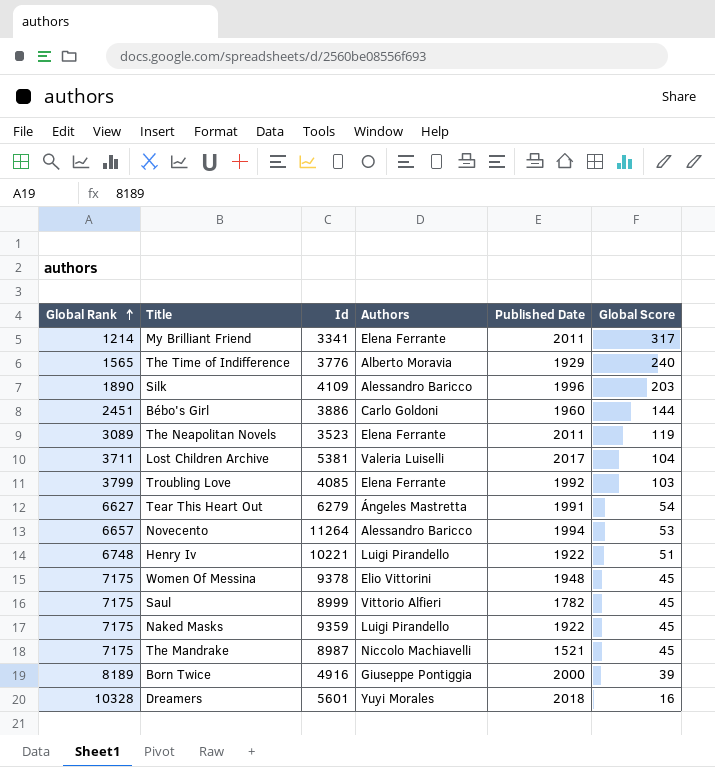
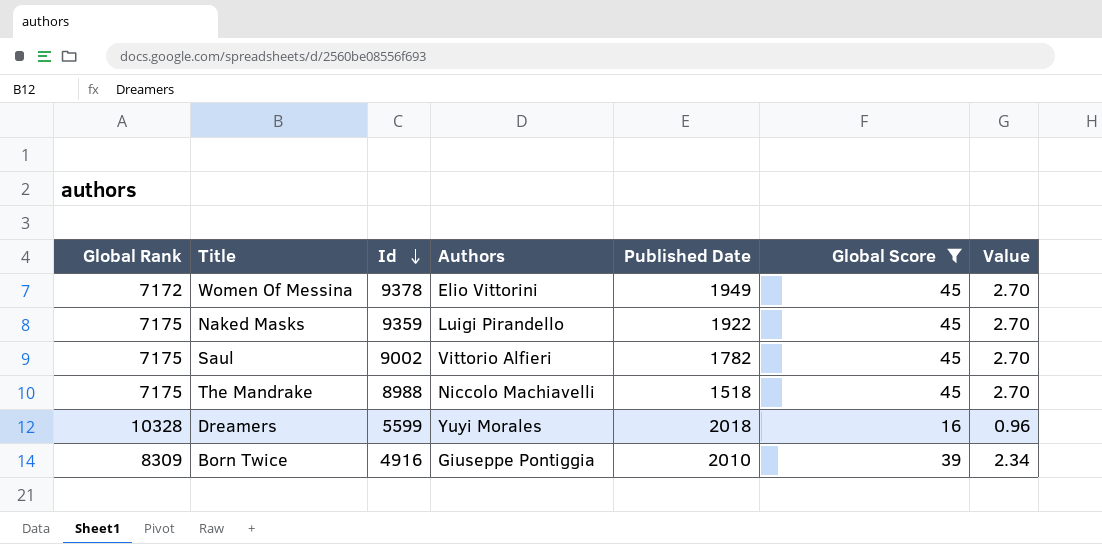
filter: none -> Global Score <= 45
row order: Global Rank ascending -> Id descending
column Value | formula: none -> [Global Score] * 0.06
Women Of Messina | Global Rank: 7175 -> 7172
Women Of Messina | Published Date: 1948 -> 1949
Saul | Id: 8999 -> 9002
The Mandrake | Id: 8987 -> 8988
The Mandrake | Published Date: 1521 -> 1518
Dreamers | Id: 5601 -> 5599
Born Twice | Global Rank: 8189 -> 8309
Born Twice | Published Date: 2000 -> 2010

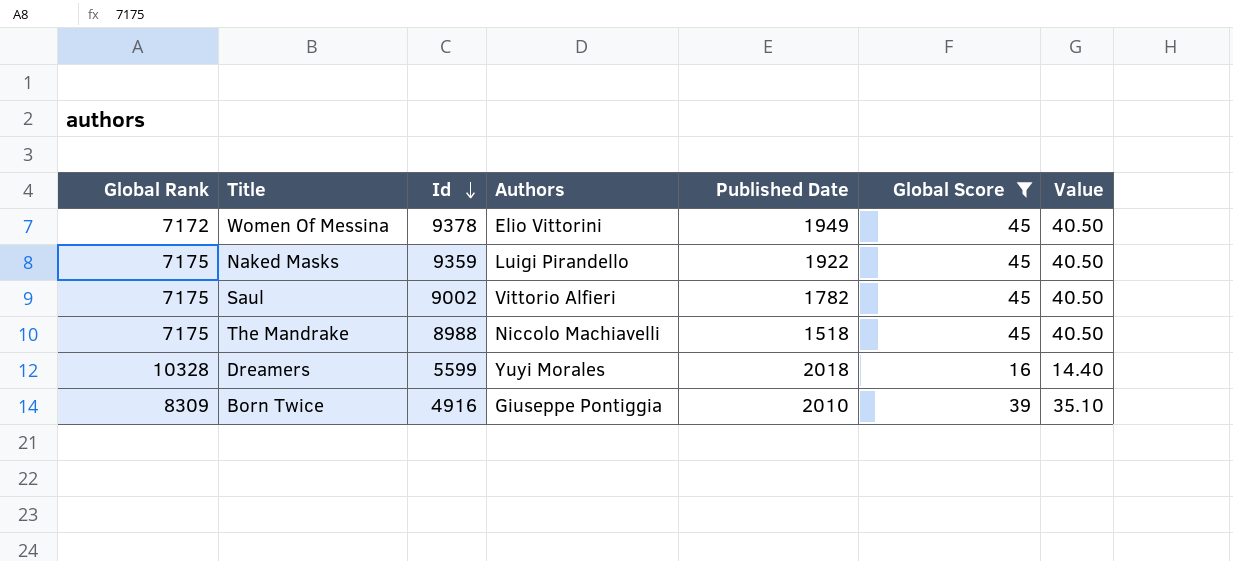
column Value | formula: [Global Score] * 0.06 -> [Global Score] * 0.9

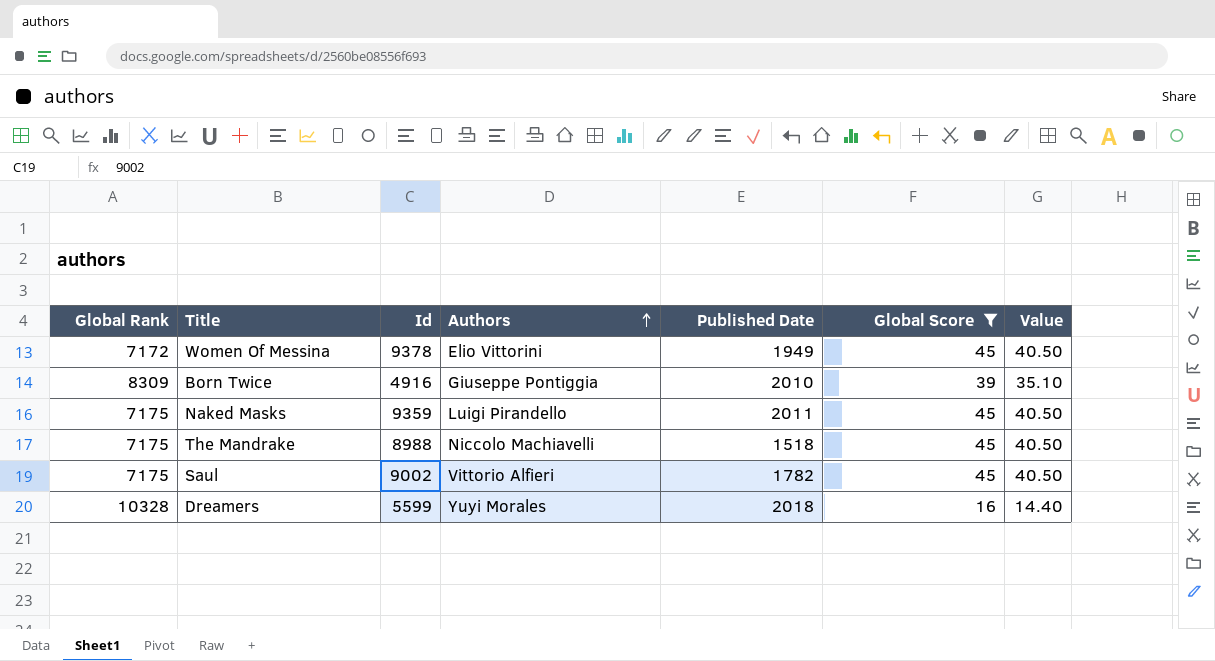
row order: Id descending -> Authors ascending
Naked Masks | Published Date: 1922 -> 2011

